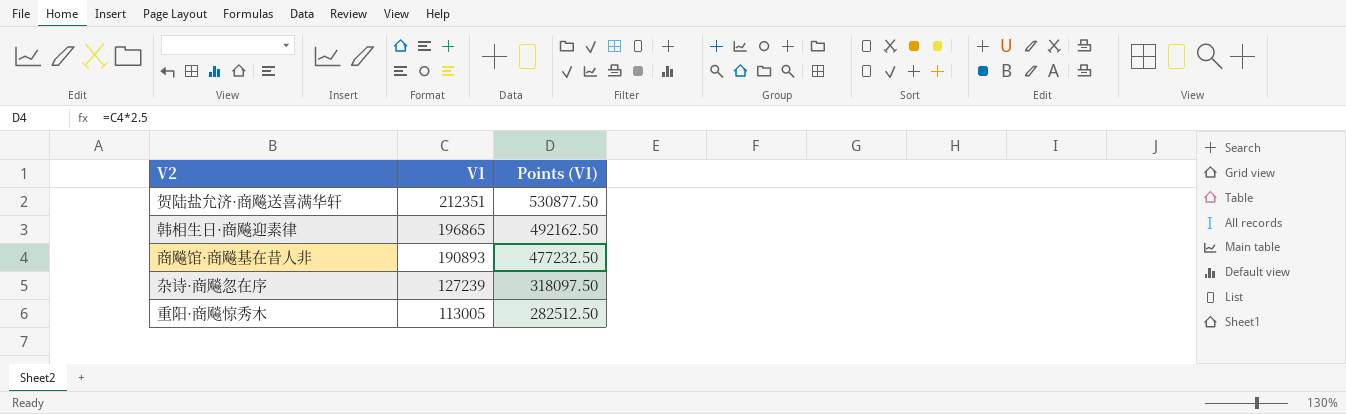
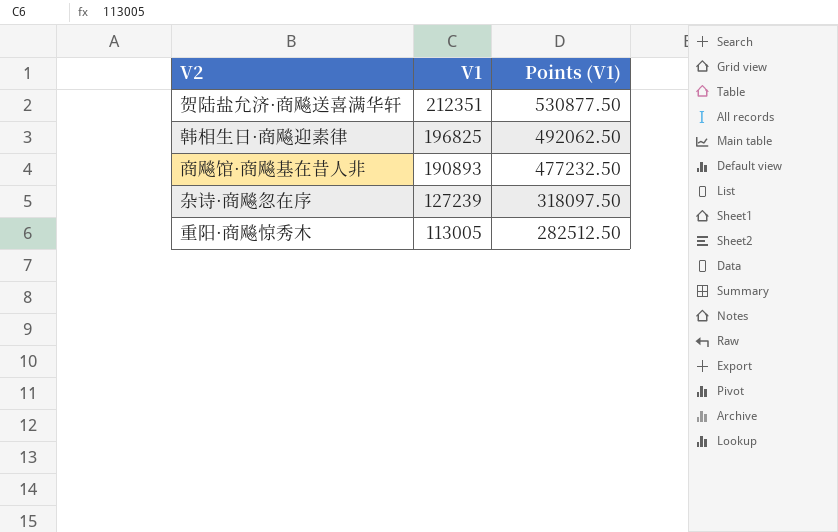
韩相生日·商飚迎素律 | V1: 196865 -> 196825
韩相生日·商飚迎素律 | Points (V1): 492162.50 -> 492062.50

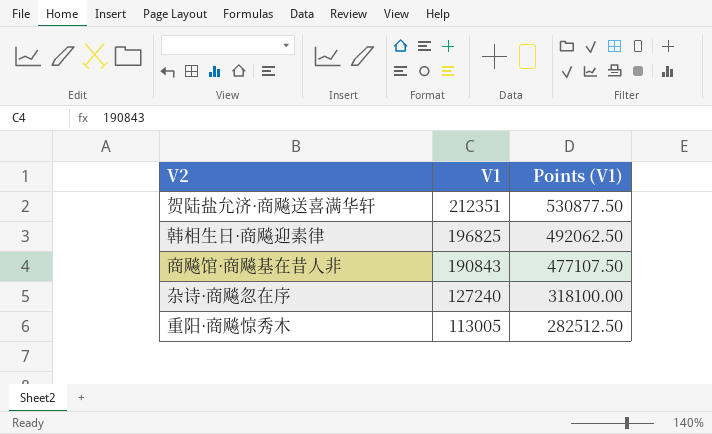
商飚馆·商飚基在昔人非 | V1: 190893 -> 190843
商飚馆·商飚基在昔人非 | Points (V1): 477232.50 -> 477107.50
杂诗·商飚忽在序 | V1: 127239 -> 127240
杂诗·商飚忽在序 | Points (V1): 318097.50 -> 318100.00

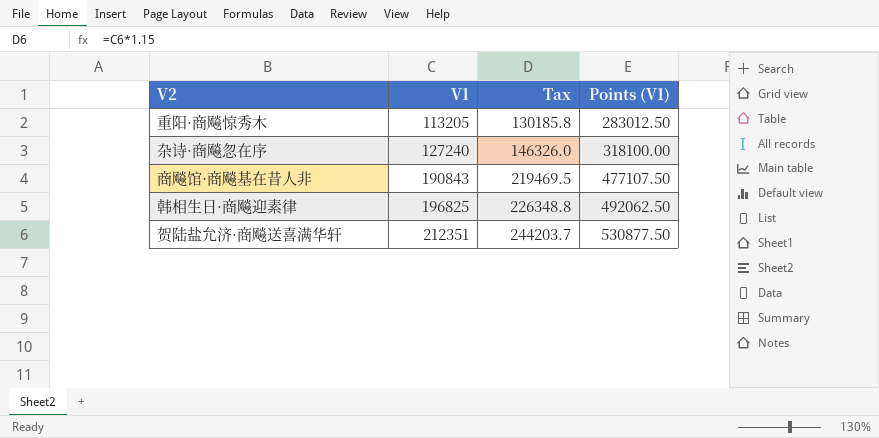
row order: V1 descending -> V1 ascending
column Tax | formula: none -> [V1] * 1.15
重阳·商飚惊秀木 | V1: 113005 -> 113205
重阳·商飚惊秀木 | Points (V1): 282512.50 -> 283012.50

